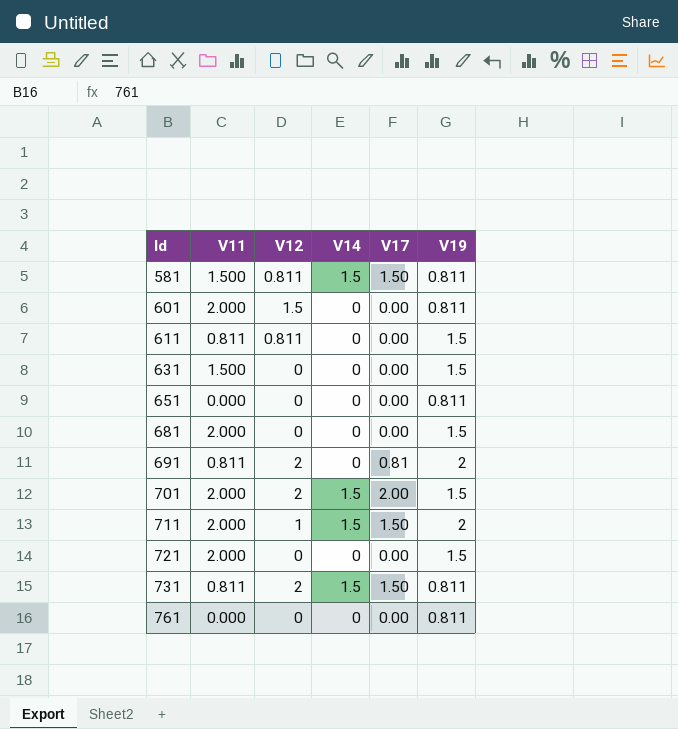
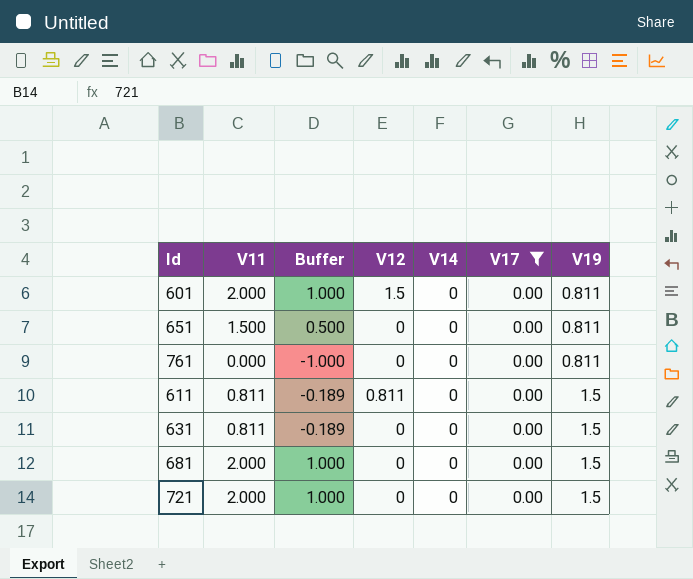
filter: none -> V17 = 0.00
row order: Id ascending -> V19 ascending
column Buffer | formula: none -> [V11] - 1
651 | V11: 0.000 -> 1.500
631 | V11: 1.500 -> 0.811

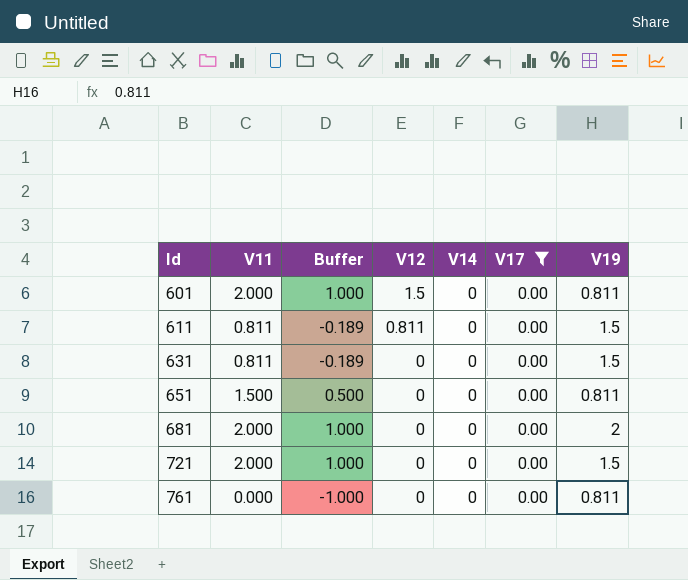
row order: V19 ascending -> Id ascending
681 | V19: 1.5 -> 2

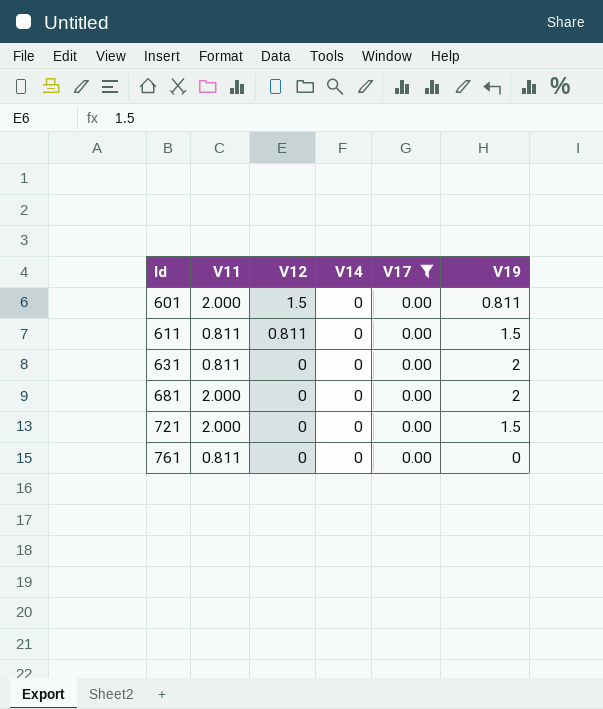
column Buffer | formula: [V11] - 1 -> none
row 651: 1.500 | 0.500 | 0 | 0 | 0.00 | 0.811 -> none
631 | V19: 1.5 -> 2
761 | V11: 0.000 -> 0.811
761 | V19: 0.811 -> 0

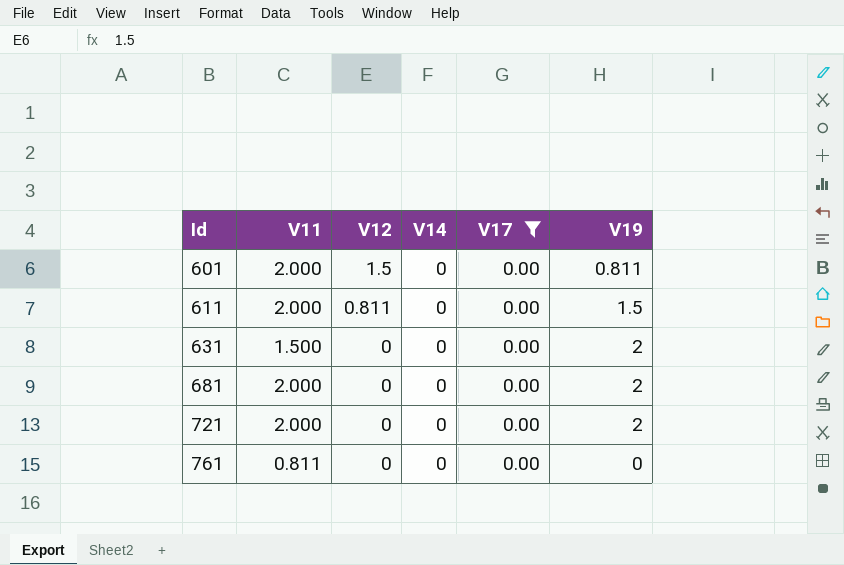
611 | V11: 0.811 -> 2.000
631 | V11: 0.811 -> 1.500
721 | V19: 1.5 -> 2

